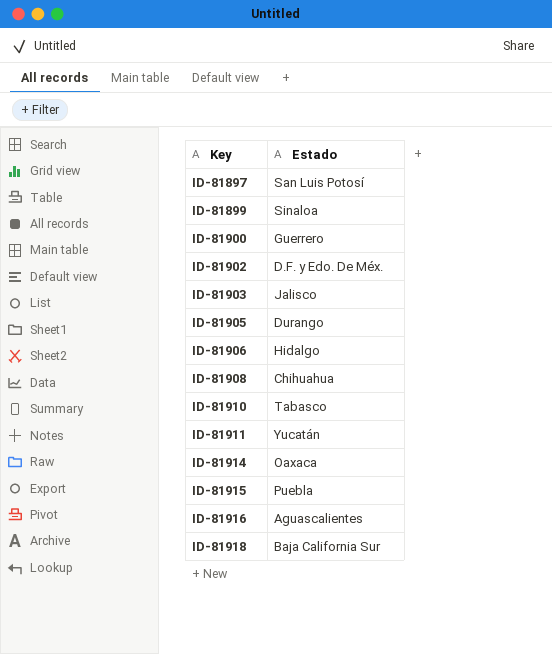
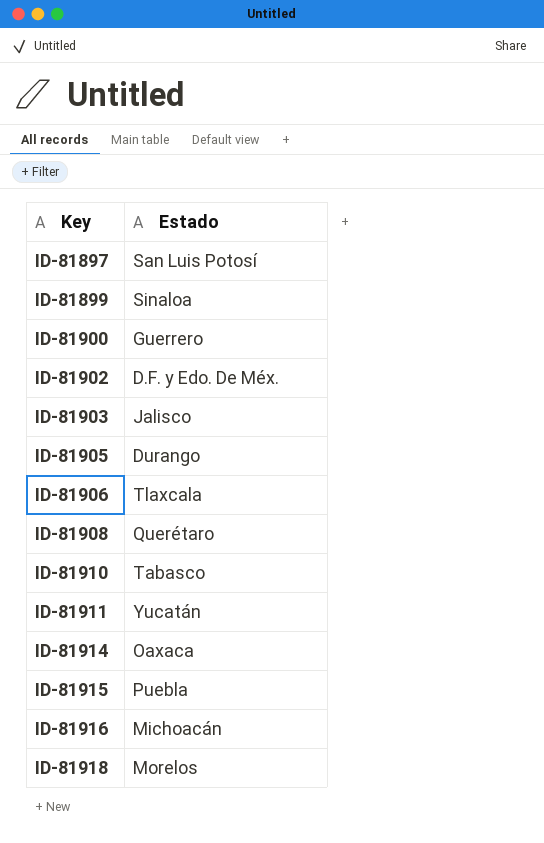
ID-81906 | Estado: Hidalgo -> Tlaxcala
ID-81908 | Estado: Chihuahua -> Querétaro
ID-81916 | Estado: Aguascalientes -> Michoacán
ID-81918 | Estado: Baja California Sur -> Morelos

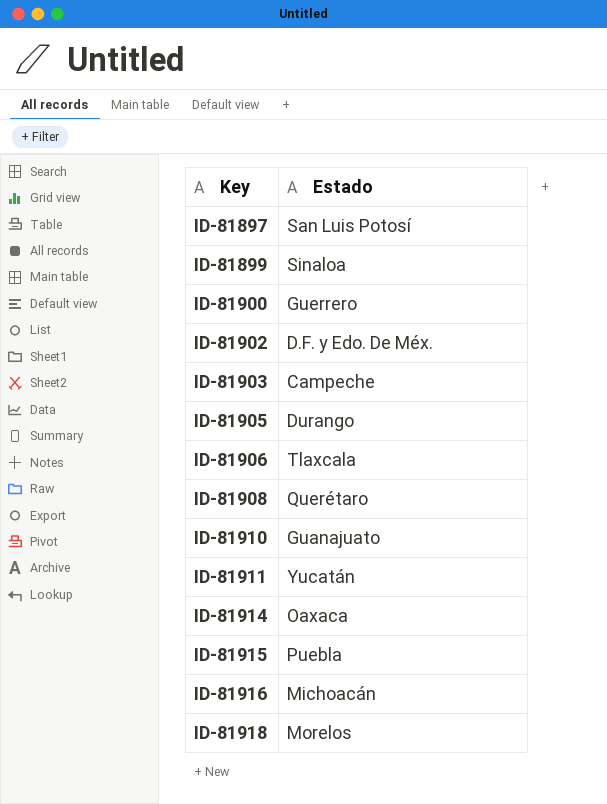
ID-81903 | Estado: Jalisco -> Campeche
ID-81910 | Estado: Tabasco -> Guanajuato

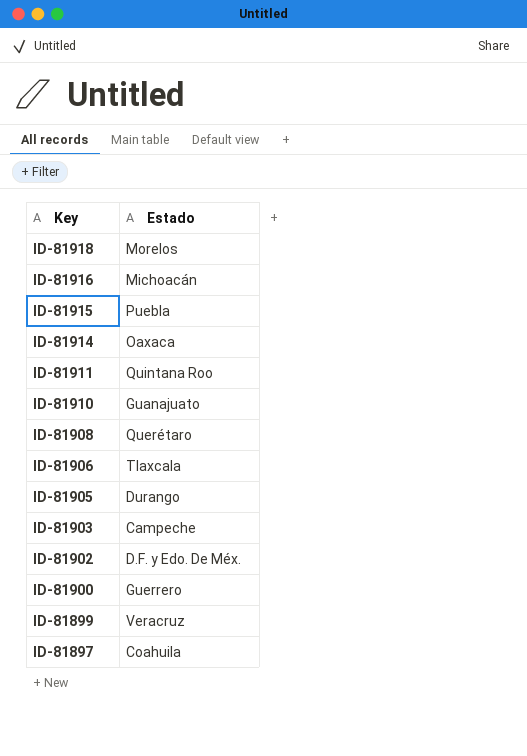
row order: Key ascending -> Key descending
ID-81911 | Estado: Yucatán -> Quintana Roo
ID-81899 | Estado: Sinaloa -> Veracruz
ID-81897 | Estado: San Luis Potosí -> Coahuila

